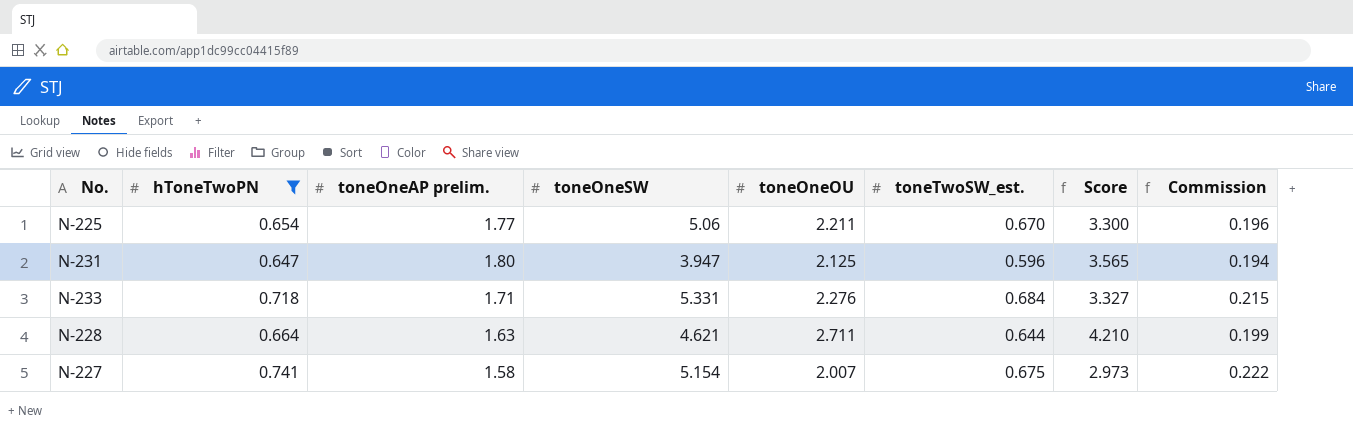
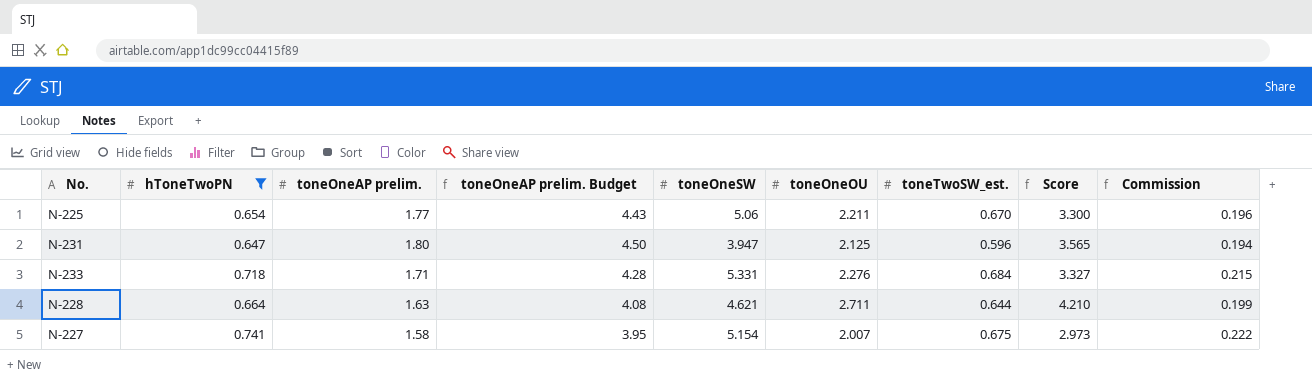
column toneOneAP prelim. Budget | formula: none -> [toneOneAP prelim.] * 2.5

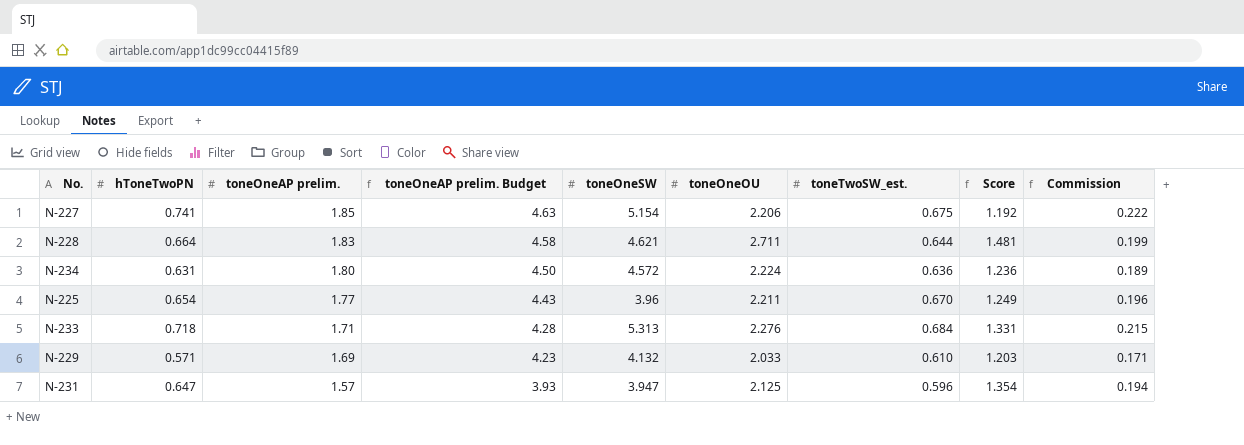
filter: hToneTwoPN >= 0.647 -> none
row order: none -> toneOneAP prelim. descending
column Score | formula: [toneOneOU] / [toneTwoSW_est.] -> [toneOneOU] / [toneOneAP prelim.]
N-227 | toneOneAP prelim.: 1.58 -> 1.85
N-227 | toneOneAP prelim. Budget: 3.95 -> 4.63
N-227 | toneOneOU: 2.007 -> 2.206
N-228 | toneOneAP prelim.: 1.63 -> 1.83
N-228 | toneOneAP prelim. Budget: 4.08 -> 4.58
N-225 | toneOneSW: 5.06 -> 3.96
N-233 | toneOneSW: 5.331 -> 5.313
N-231 | toneOneAP prelim.: 1.80 -> 1.57
N-231 | toneOneAP prelim. Budget: 4.50 -> 3.93

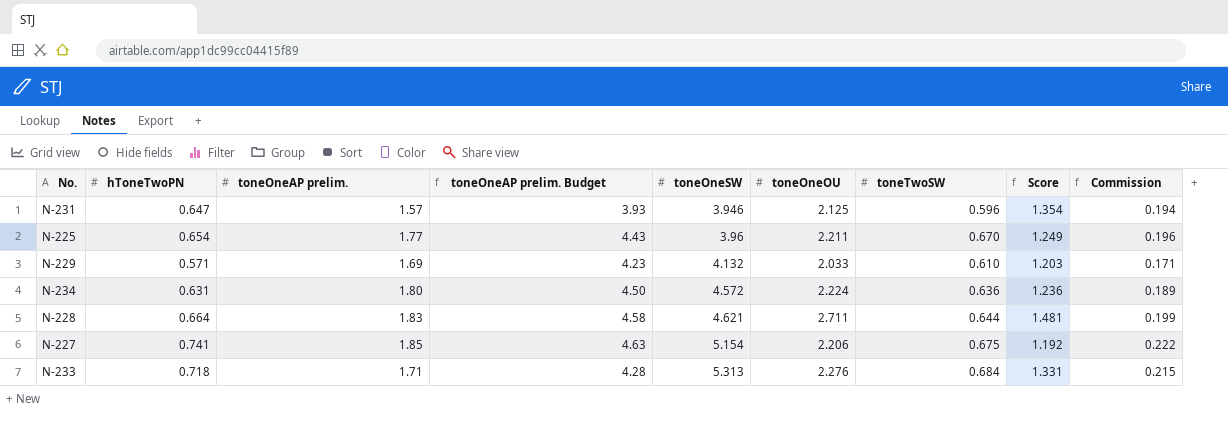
row order: toneOneAP prelim. descending -> toneOneSW ascending
column name: toneTwoSW_est. -> toneTwoSW
N-231 | toneOneSW: 3.947 -> 3.946

